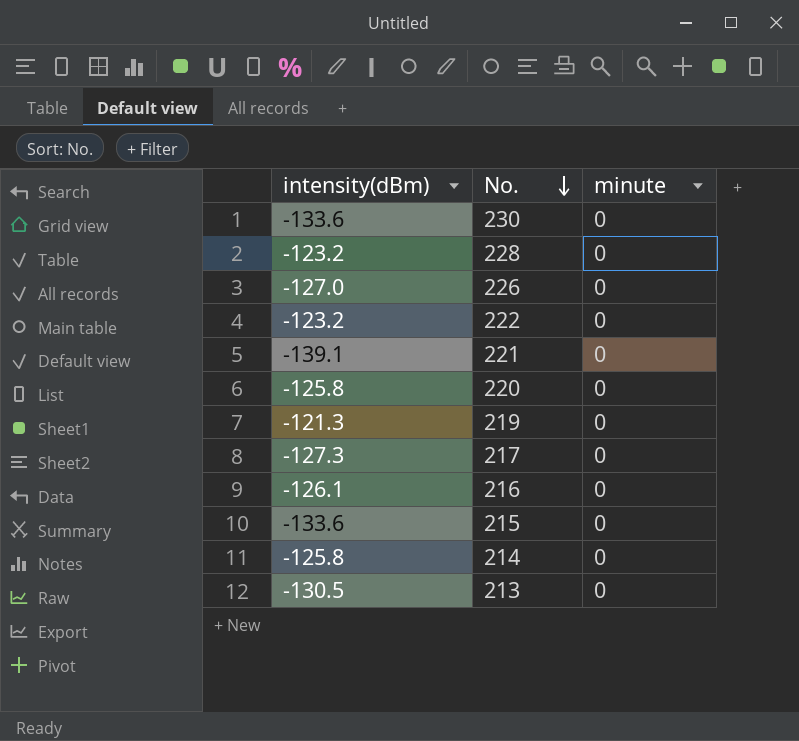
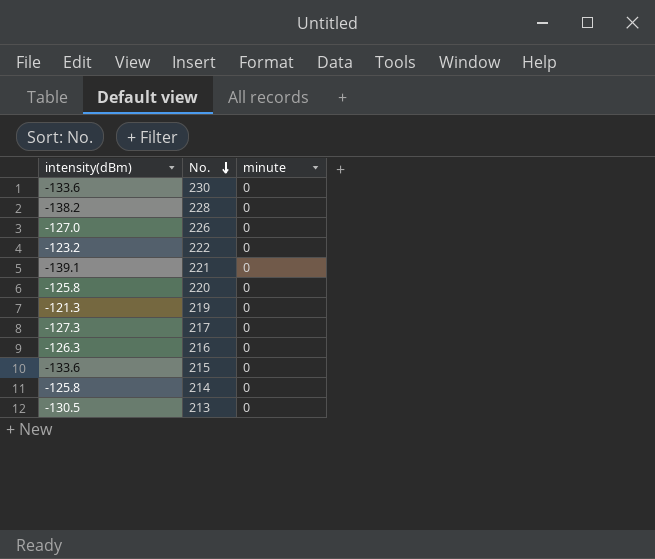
228 | intensity(dBm): -123.2 -> -138.2
216 | intensity(dBm): -126.1 -> -126.3

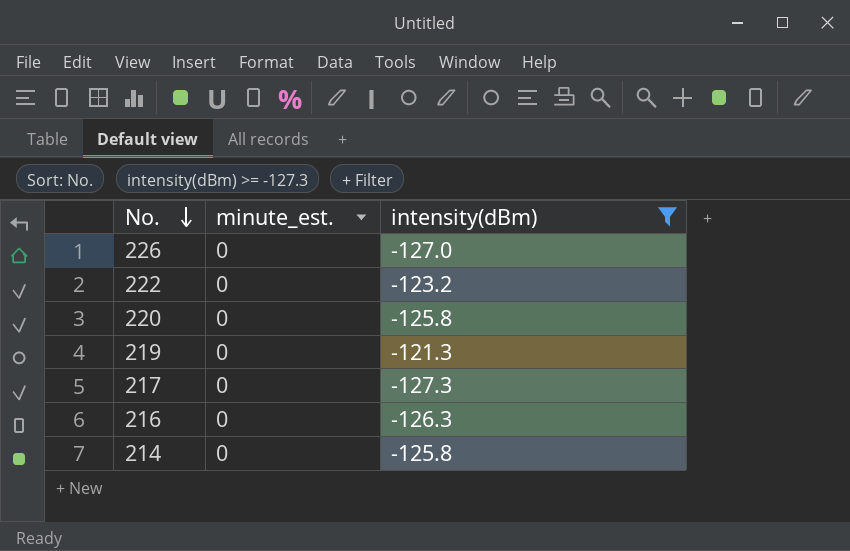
filter: none -> intensity(dBm) >= -127.3
column name: minute -> minute_est.
column intensity(dBm) | position: 1 -> 3

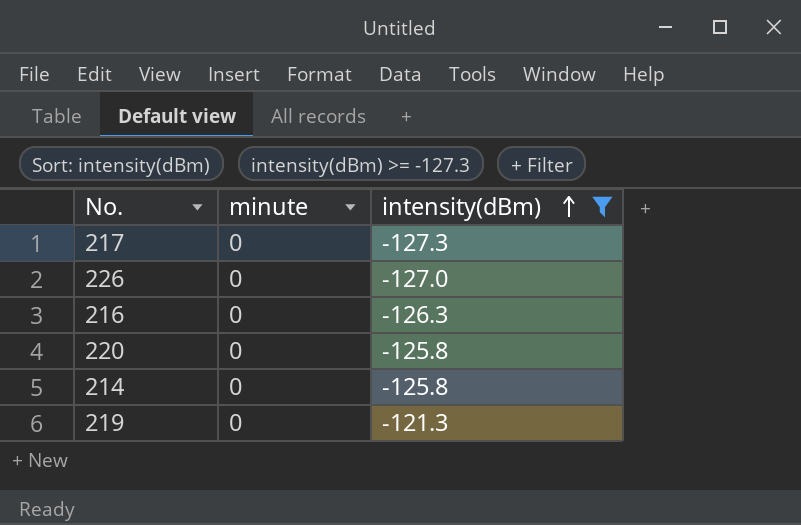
row order: No. descending -> intensity(dBm) ascending
column name: minute_est. -> minute
row 222: 0 | -123.2 -> none

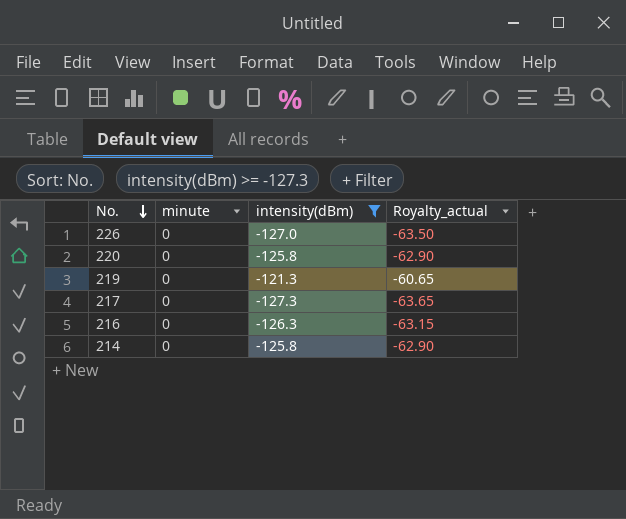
row order: intensity(dBm) ascending -> No. descending
column Royalty_actual | formula: none -> [intensity(dBm)] * 0.5

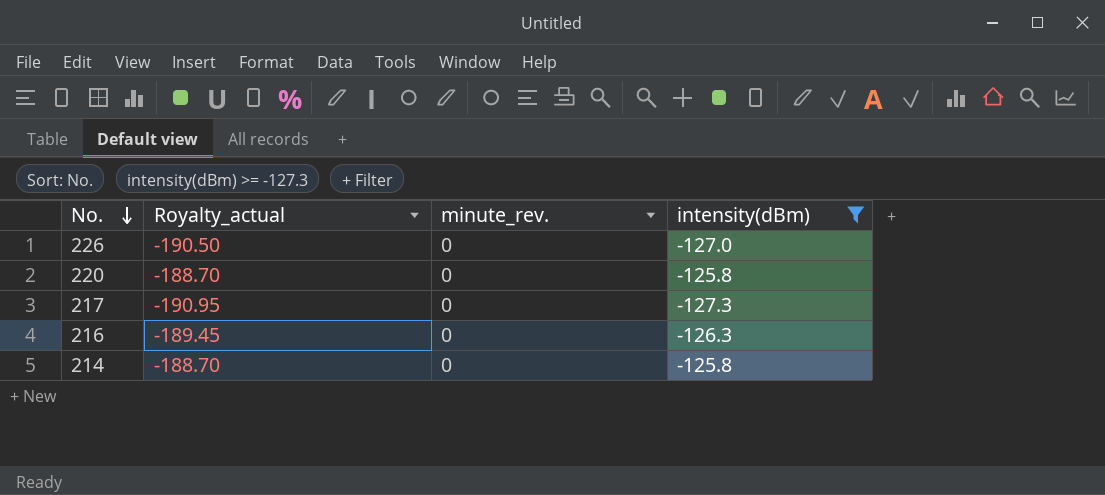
column Royalty_actual | formula: [intensity(dBm)] * 0.5 -> [intensity(dBm)] * 1.5
column Royalty_actual | position: 4 -> 2
column name: minute -> minute_rev.
row 219: 0 | -121.3 | -60.65 -> none

